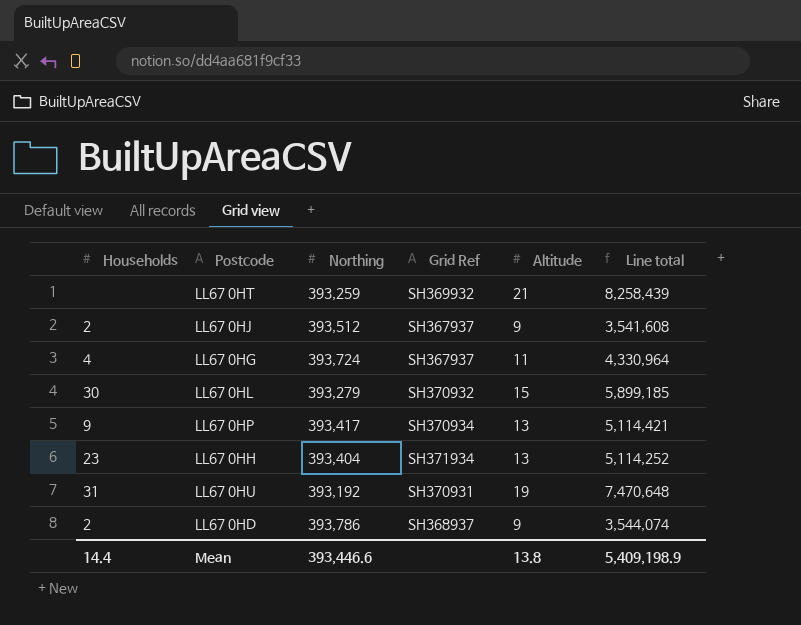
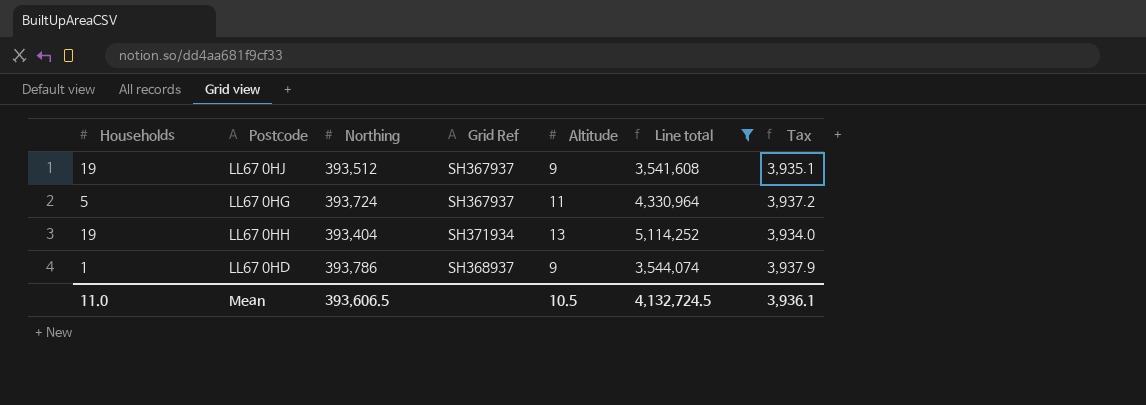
filter: none -> Line total <= 5,114,252
column Tax | formula: none -> [Northing] * 0.01
LL67 0HJ | Households: 2 -> 19
LL67 0HG | Households: 4 -> 5
LL67 0HH | Households: 23 -> 19
LL67 0HD | Households: 2 -> 1
Mean | Households: 14.4 -> 11.0
Mean | Northing: 393,446.6 -> 393,606.5
Mean | Altitude: 13.8 -> 10.5
Mean | Line total: 5,409,198.9 -> 4,132,724.5

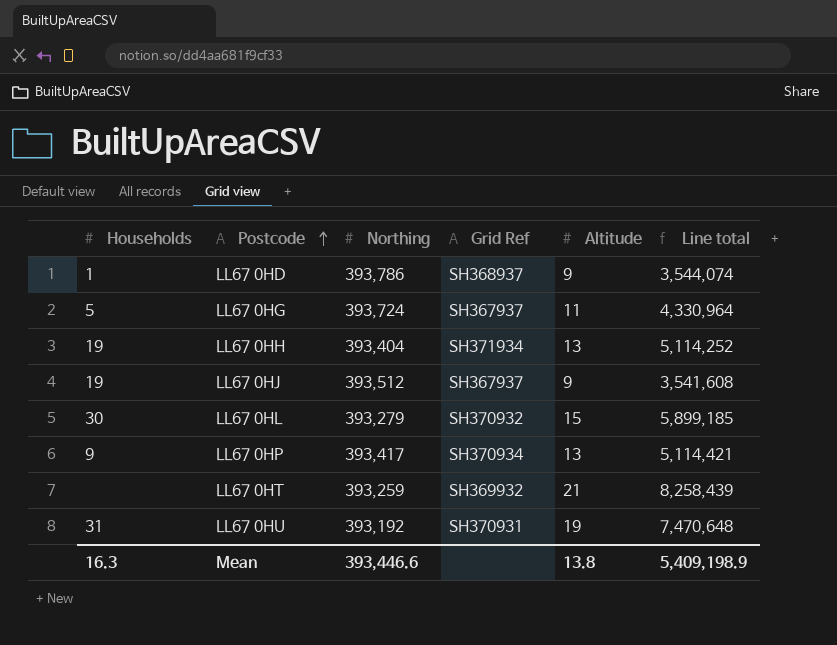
filter: Line total <= 5,114,252 -> none
row order: none -> Postcode ascending
column Tax | formula: [Northing] * 0.01 -> none
Mean | Households: 11.0 -> 16.3
Mean | Northing: 393,606.5 -> 393,446.6
Mean | Altitude: 10.5 -> 13.8
Mean | Line total: 4,132,724.5 -> 5,409,198.9

